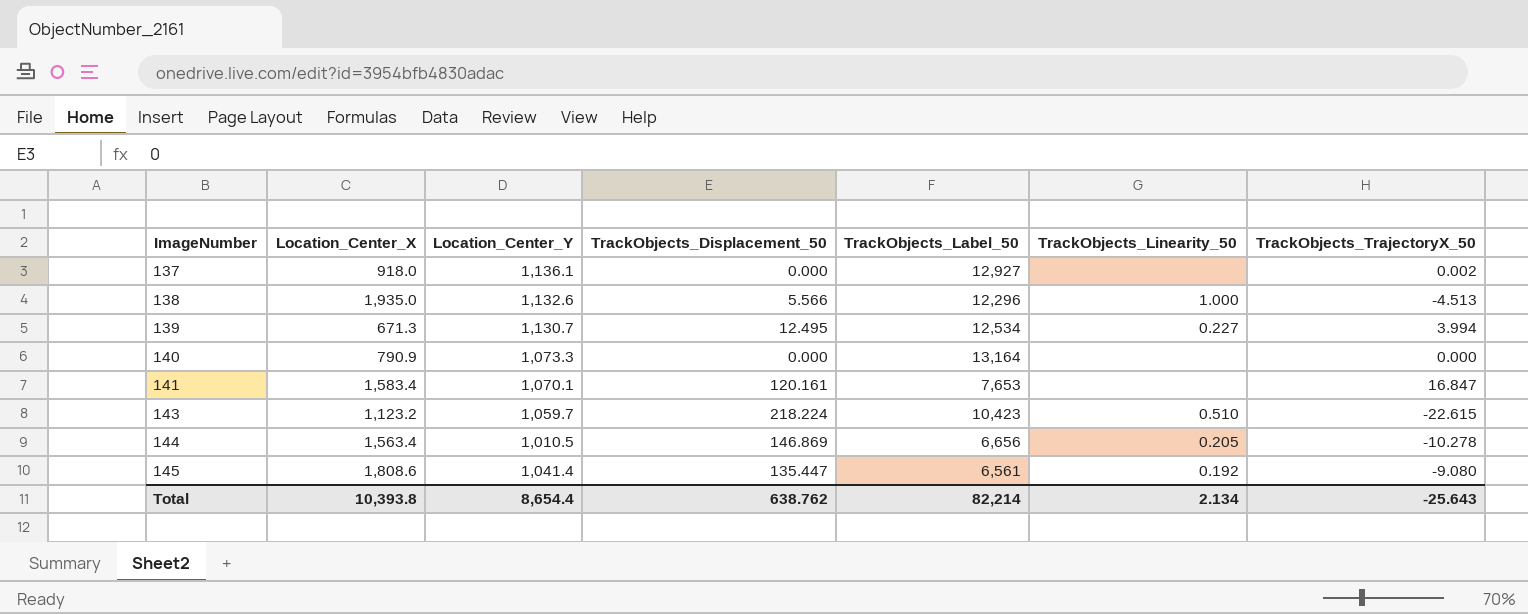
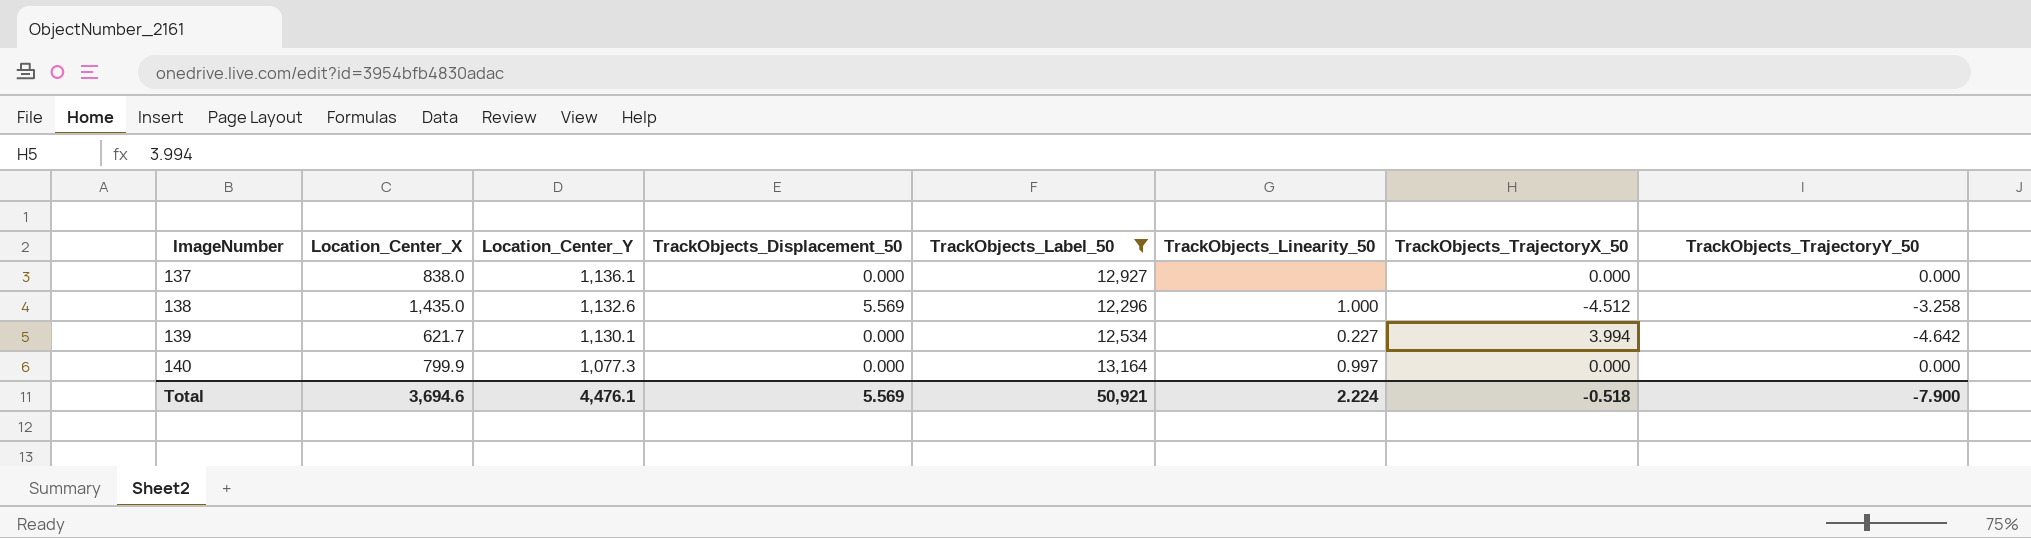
filter: none -> TrackObjects_Label_50 >= 12,296
column TrackObjects_TrajectoryY_50 | position: none -> 8
137 | Location_Center_X: 918.0 -> 838.0
137 | TrackObjects_TrajectoryX_50: 0.002 -> 0.000
138 | Location_Center_X: 1,935.0 -> 1,435.0
138 | TrackObjects_Displacement_50: 5.566 -> 5.569
138 | TrackObjects_TrajectoryX_50: -4.513 -> -4.512
139 | Location_Center_X: 671.3 -> 621.7
139 | Location_Center_Y: 1,130.7 -> 1,130.1
139 | TrackObjects_Displacement_50: 12.495 -> 0.000
140 | Location_Center_X: 790.9 -> 799.9
140 | Location_Center_Y: 1,073.3 -> 1,077.3
140 | TrackObjects_Linearity_50: none -> 0.997
Total | Location_Center_X: 10,393.8 -> 3,694.6
Total | Location_Center_Y: 8,654.4 -> 4,476.1
Total | TrackObjects_Displacement_50: 638.762 -> 5.569
Total | TrackObjects_Label_50: 82,214 -> 50,921
Total | TrackObjects_Linearity_50: 2.134 -> 2.224
Total | TrackObjects_TrajectoryX_50: -25.643 -> -0.518

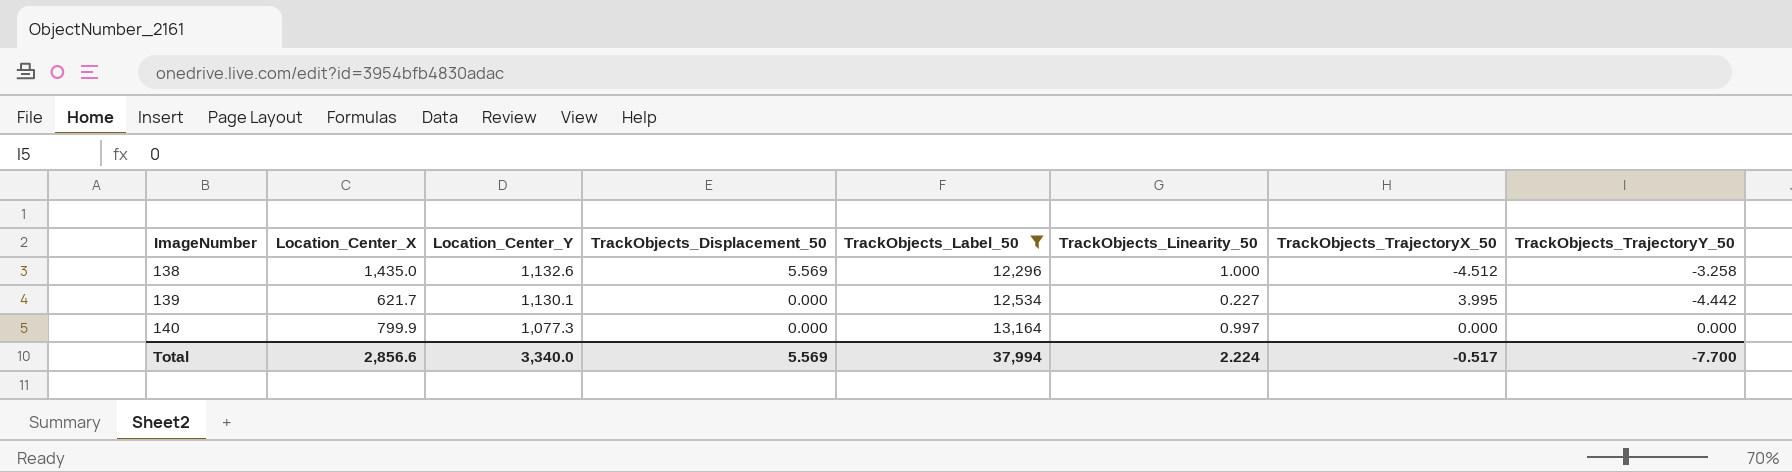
row 137: 838.0 | 1,136.1 | 0.000 | 12,927 | none | 0.000 | 0.000 -> none
139 | TrackObjects_TrajectoryX_50: 3.994 -> 3.995
139 | TrackObjects_TrajectoryY_50: -4.642 -> -4.442
Total | Location_Center_X: 3,694.6 -> 2,856.6
Total | Location_Center_Y: 4,476.1 -> 3,340.0
Total | TrackObjects_Label_50: 50,921 -> 37,994
Total | TrackObjects_TrajectoryX_50: -0.518 -> -0.517
Total | TrackObjects_TrajectoryY_50: -7.900 -> -7.700

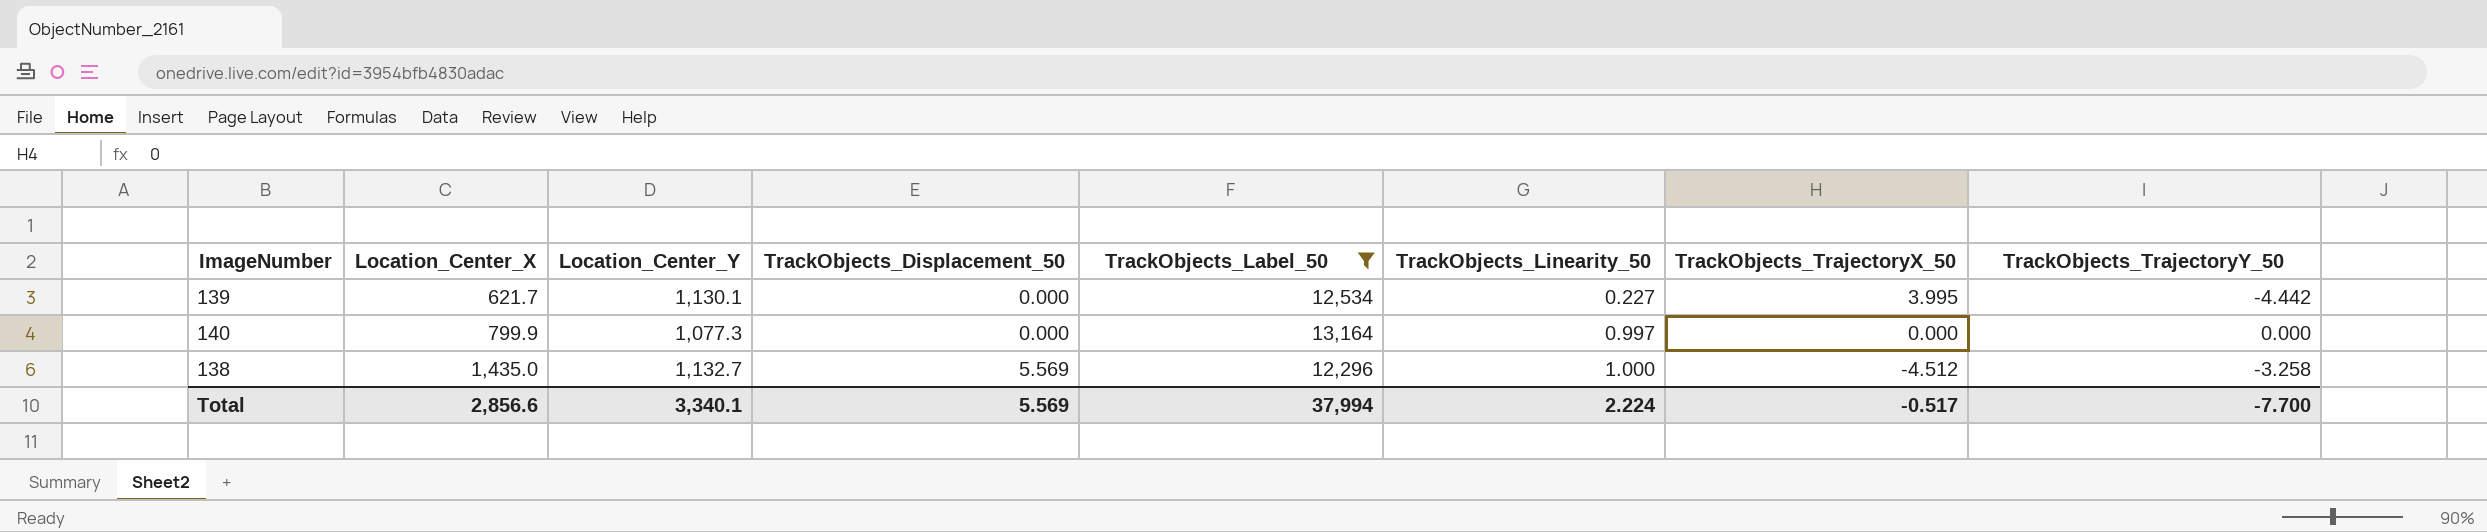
row order: ImageNumber ascending -> Location_Center_X ascending
138 | Location_Center_Y: 1,132.6 -> 1,132.7
Total | Location_Center_Y: 3,340.0 -> 3,340.1

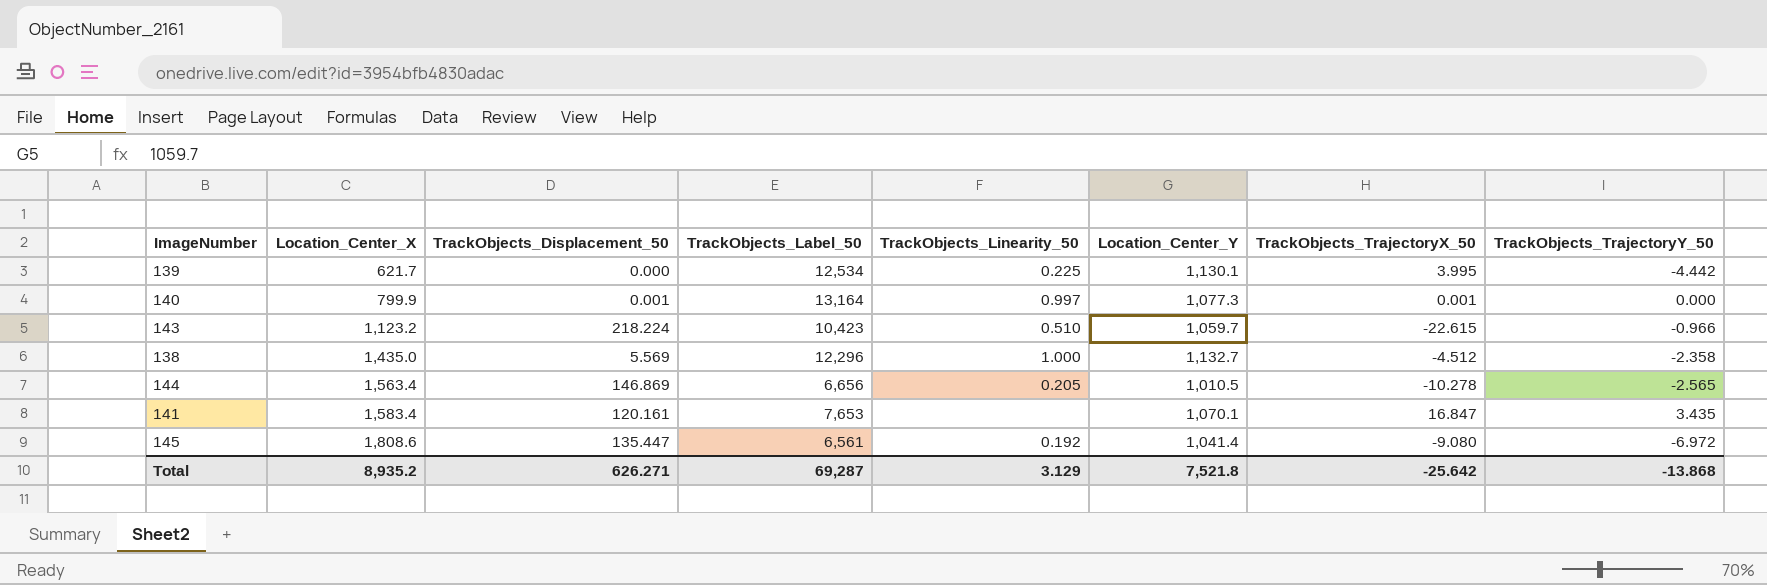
filter: TrackObjects_Label_50 >= 12,296 -> none
column Location_Center_Y | position: 3 -> 6
139 | TrackObjects_Linearity_50: 0.227 -> 0.225
140 | TrackObjects_Displacement_50: 0.000 -> 0.001
140 | TrackObjects_TrajectoryX_50: 0.000 -> 0.001
138 | TrackObjects_TrajectoryY_50: -3.258 -> -2.358
Total | Location_Center_X: 2,856.6 -> 8,935.2
Total | TrackObjects_Displacement_50: 5.569 -> 626.271
Total | TrackObjects_Label_50: 37,994 -> 69,287
Total | TrackObjects_Linearity_50: 2.224 -> 3.129
Total | Location_Center_Y: 3,340.1 -> 7,521.8
Total | TrackObjects_TrajectoryX_50: -0.517 -> -25.642
Total | TrackObjects_TrajectoryY_50: -7.700 -> -13.868

